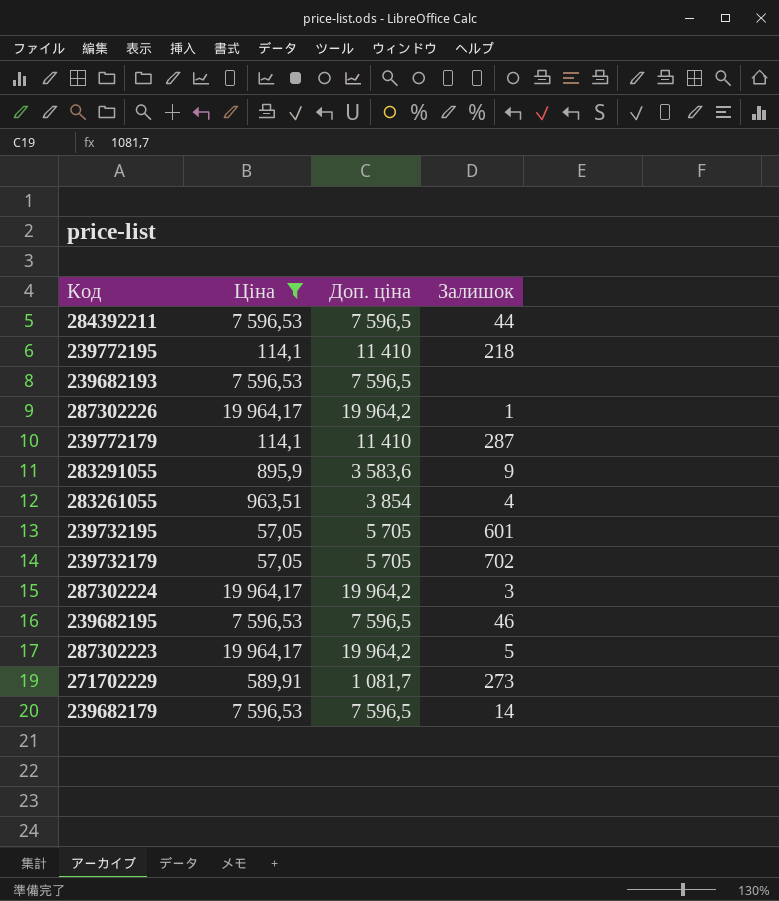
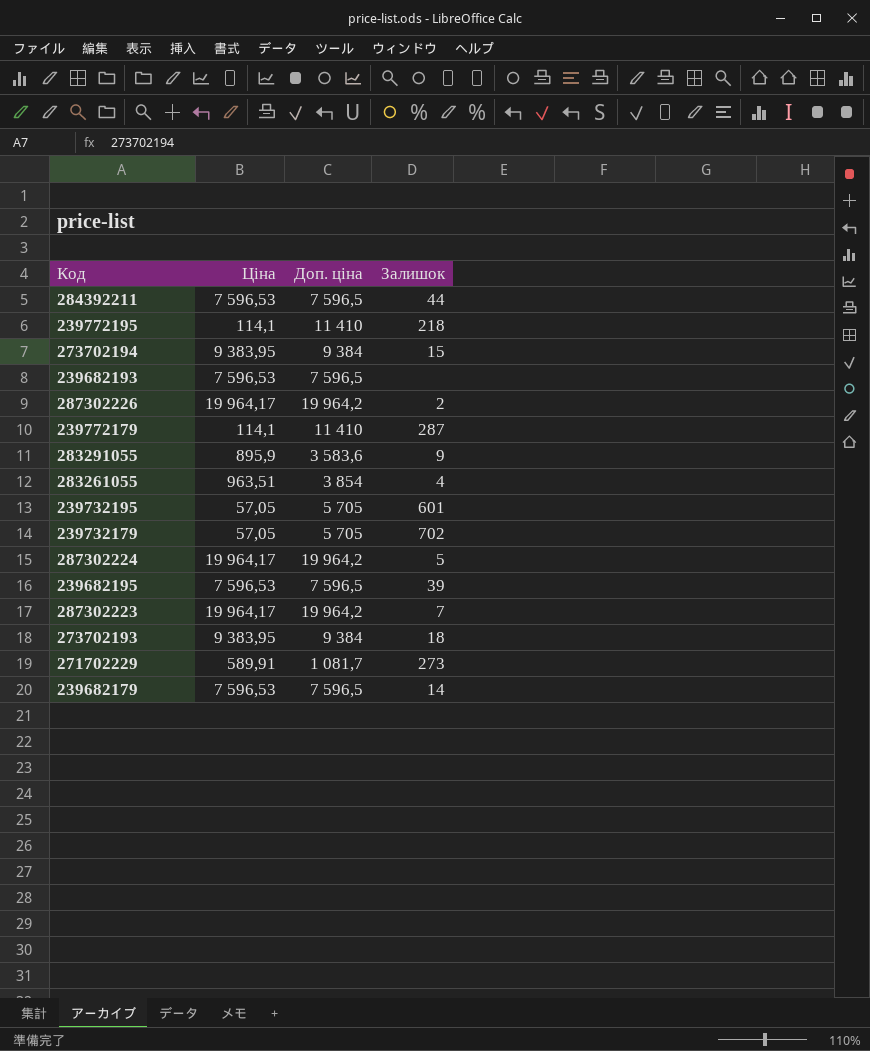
filter: Ціна != 9 383,95 -> none
287302226 | Залишок: 1 -> 2
287302224 | Залишок: 3 -> 5
239682195 | Залишок: 46 -> 39
287302223 | Залишок: 5 -> 7

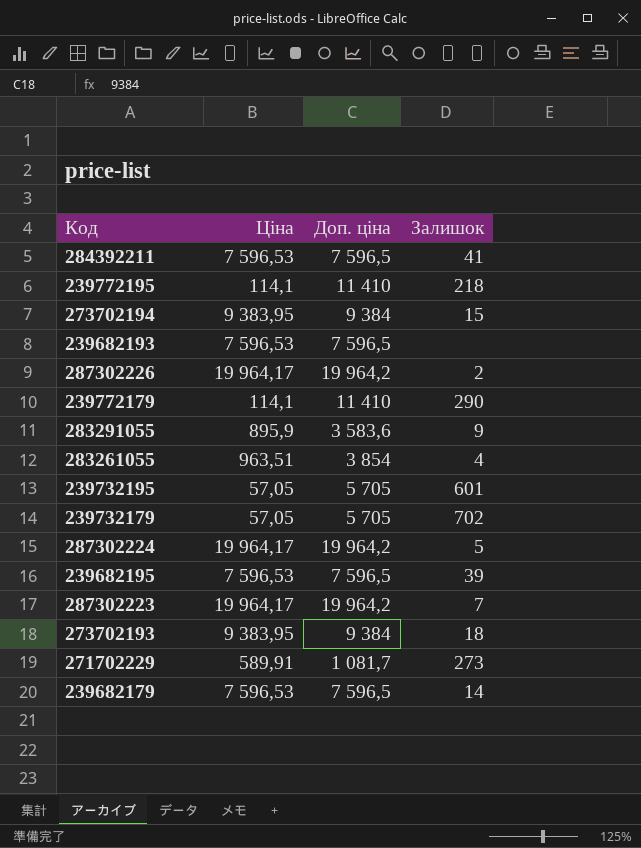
284392211 | Залишок: 44 -> 41
239772179 | Залишок: 287 -> 290

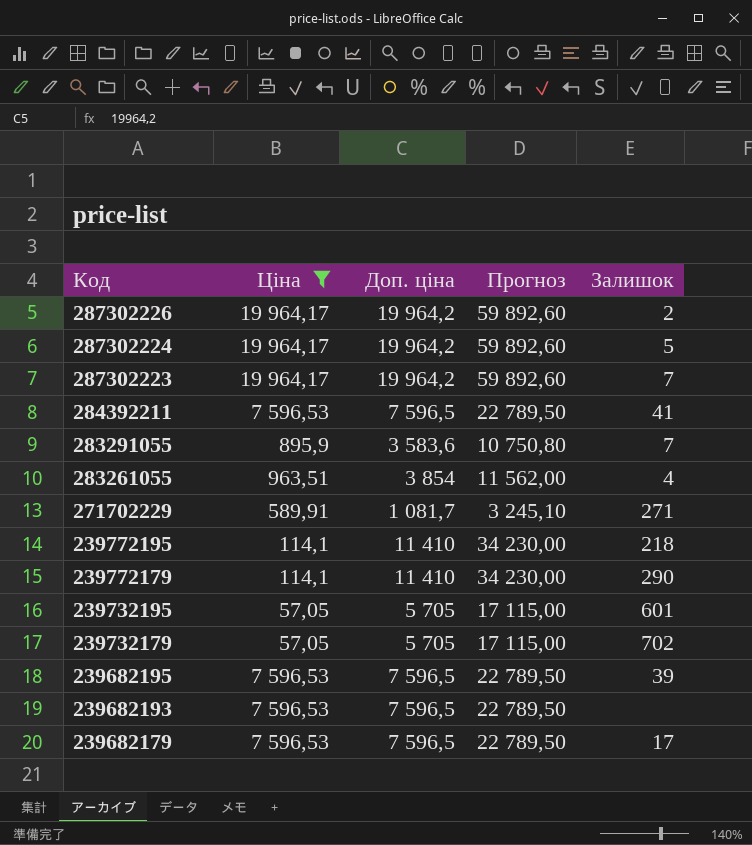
filter: none -> Ціна != 9 383,95
row order: none -> Код descending
column Прогноз | formula: none -> [Доп. ціна] * 3
283291055 | Залишок: 9 -> 7
271702229 | Залишок: 273 -> 271
239682179 | Залишок: 14 -> 17

